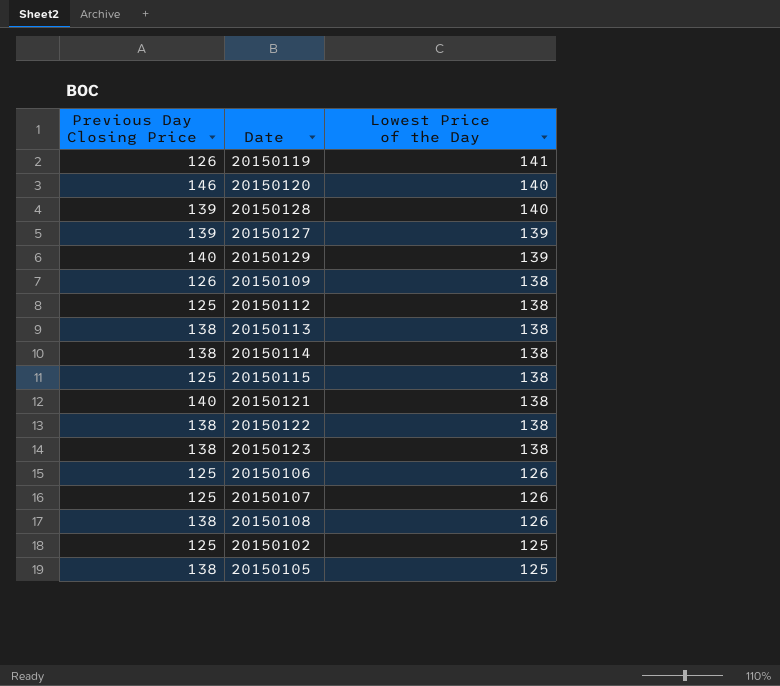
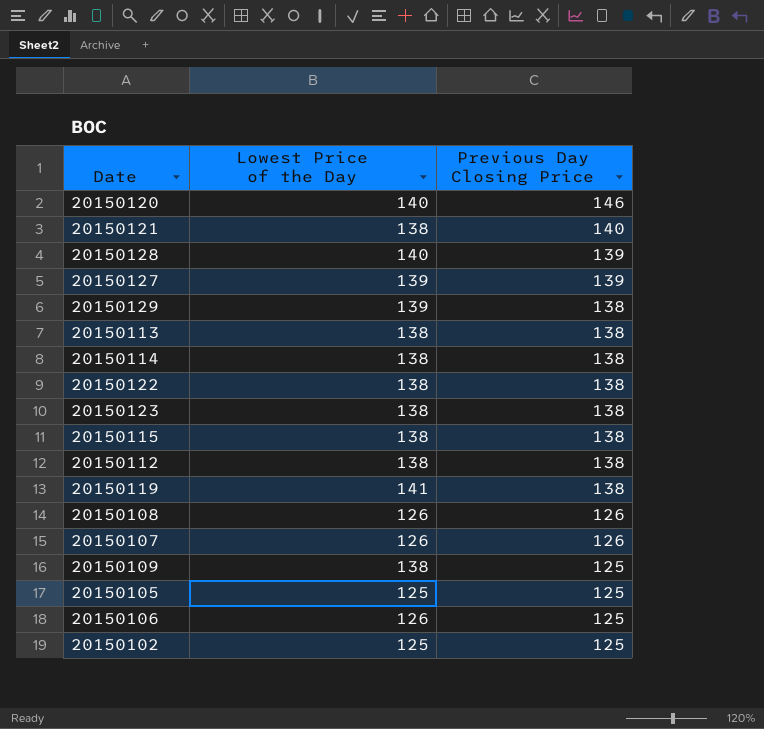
row order: Lowest Price of the Day descending -> Previous Day Closing Price descending
column Previous Day Closing Price | position: 1 -> 3
20150129 | Previous Day Closing Price: 140 -> 138
20150115 | Previous Day Closing Price: 125 -> 138
20150112 | Previous Day Closing Price: 125 -> 138
20150119 | Previous Day Closing Price: 126 -> 138
20150108 | Previous Day Closing Price: 138 -> 126
20150107 | Previous Day Closing Price: 125 -> 126
20150109 | Previous Day Closing Price: 126 -> 125
20150105 | Previous Day Closing Price: 138 -> 125

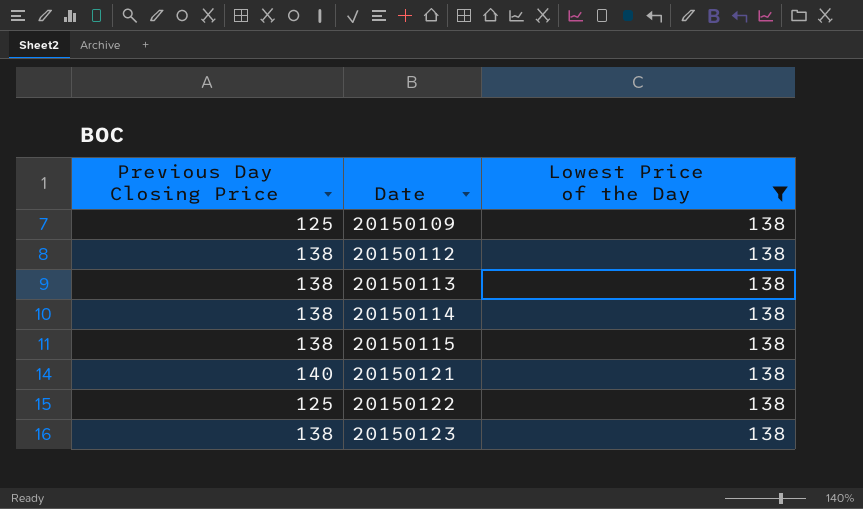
filter: none -> Lowest Price of the Day = 138
row order: Previous Day Closing Price descending -> Date ascending
column Previous Day Closing Price | position: 3 -> 1
20150122 | Previous Day Closing Price: 138 -> 125

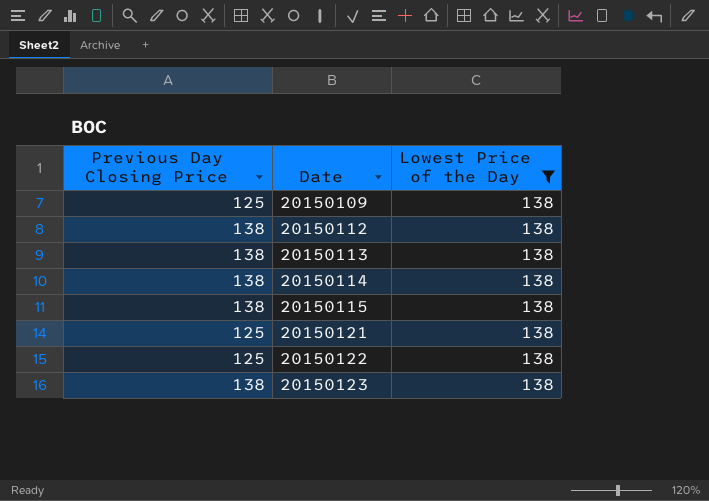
20150121 | Previous Day Closing Price: 140 -> 125

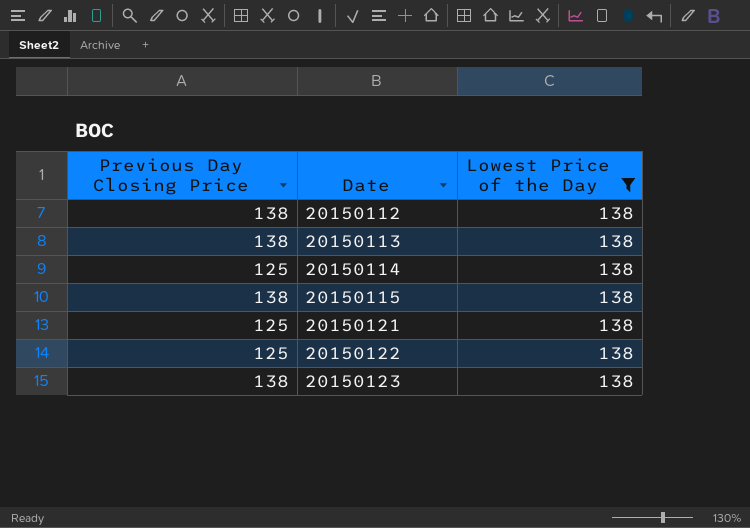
row 20150109: 125 | 138 -> none
20150114 | Previous Day Closing Price: 138 -> 125

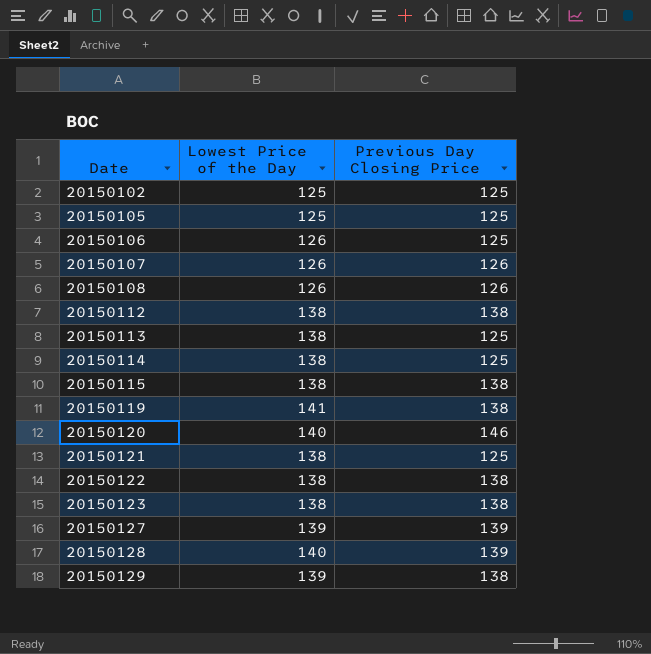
filter: Lowest Price of the Day = 138 -> none
column Previous Day Closing Price | position: 1 -> 3
20150113 | Previous Day Closing Price: 138 -> 125
20150122 | Previous Day Closing Price: 125 -> 138

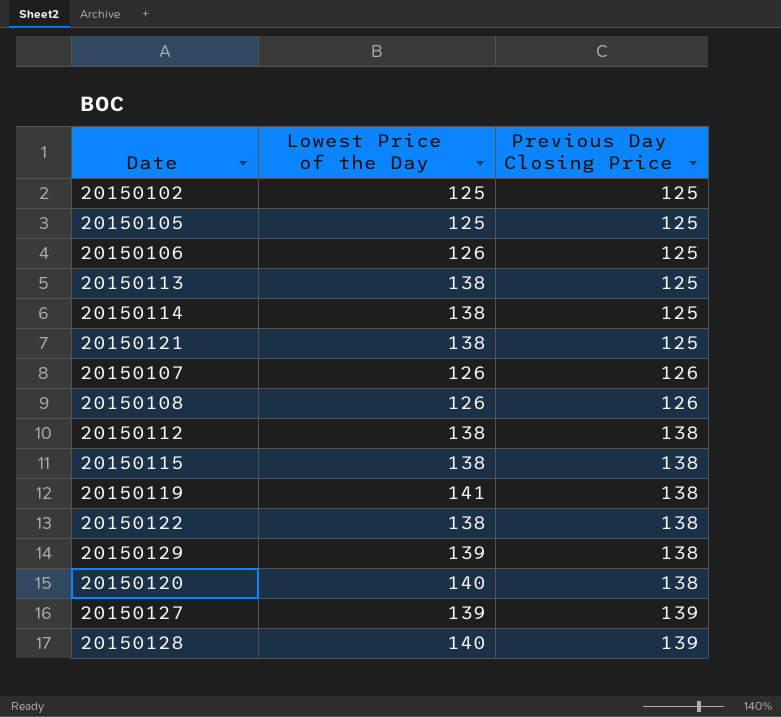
row order: Date ascending -> Previous Day Closing Price ascending
row 20150123: 138 | 138 -> none
20150120 | Previous Day Closing Price: 146 -> 138

